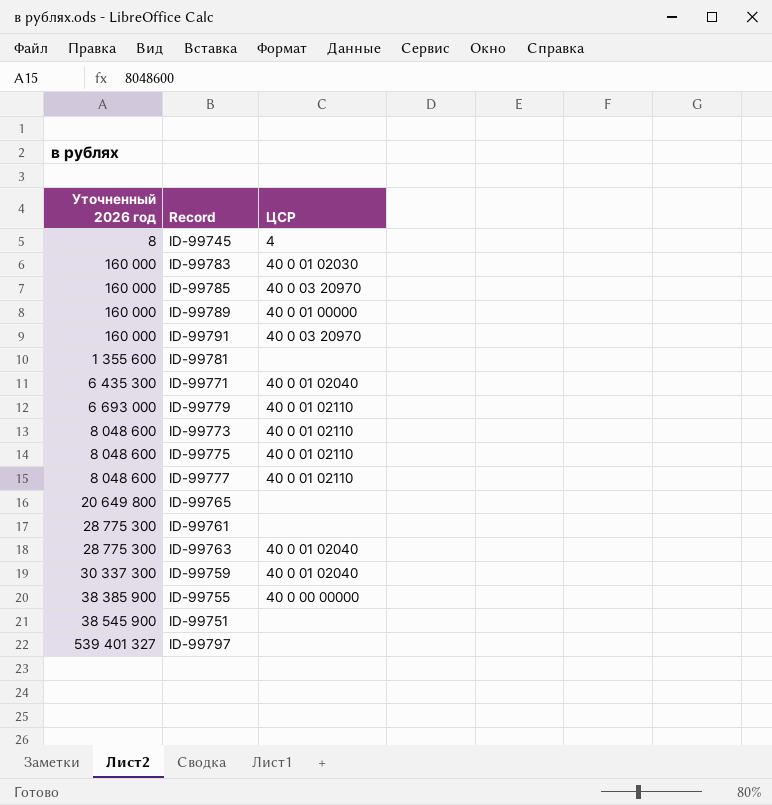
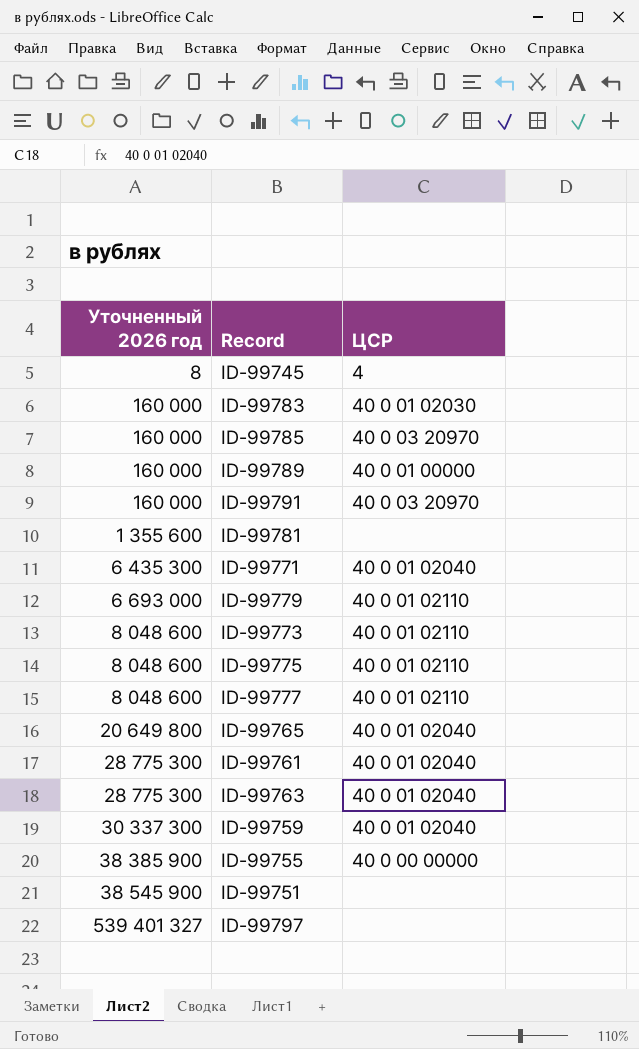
ID-99765 | ЦСР: none -> 40 0 01 02040
ID-99761 | ЦСР: none -> 40 0 01 02040

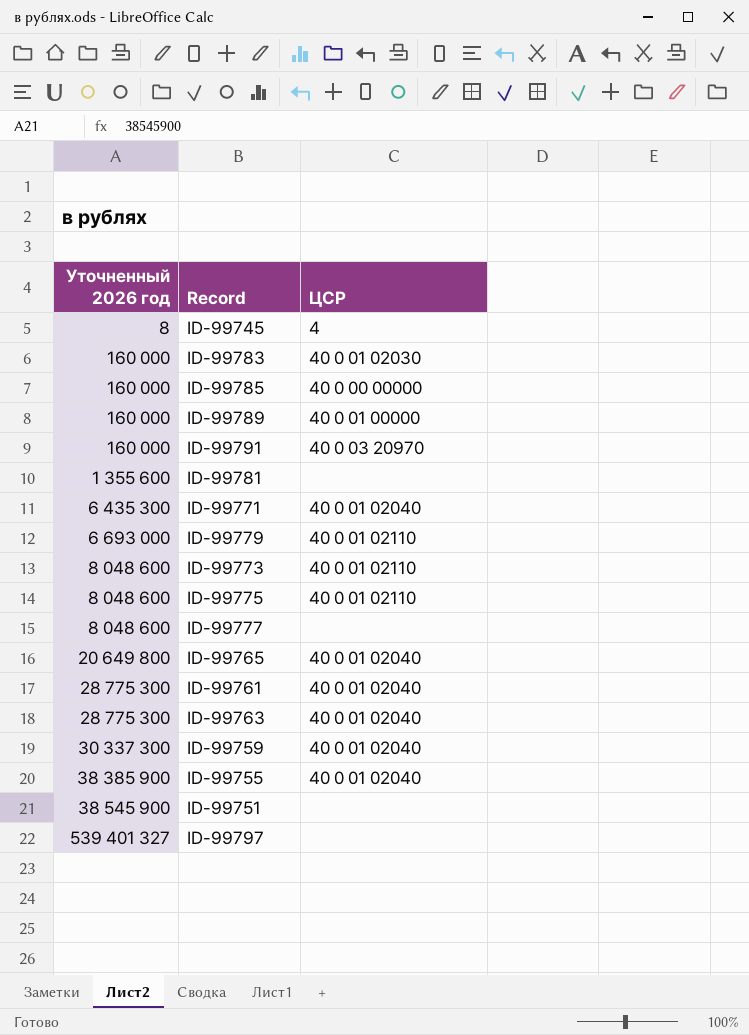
ID-99785 | ЦСР: 40 0 03 20970 -> 40 0 00 00000
ID-99777 | ЦСР: 40 0 01 02110 -> none
ID-99755 | ЦСР: 40 0 00 00000 -> 40 0 01 02040

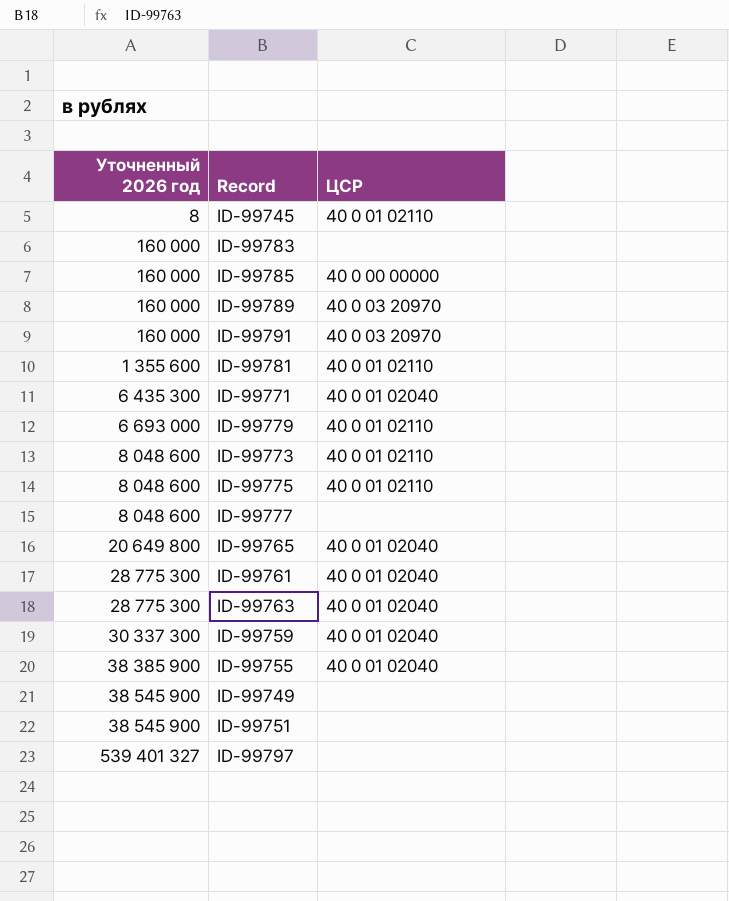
ID-99745 | ЦСР: 4 -> 40 0 01 02110
ID-99783 | ЦСР: 40 0 01 02030 -> none
ID-99789 | ЦСР: 40 0 01 00000 -> 40 0 03 20970
ID-99781 | ЦСР: none -> 40 0 01 02110
row ID-99749: none -> 38 545 900 | none

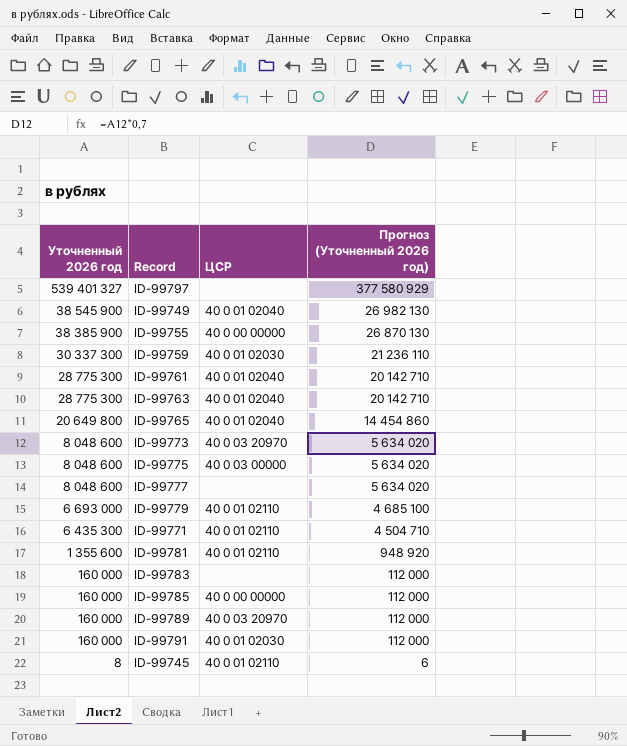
row order: Уточненный 2026 год ascending -> Уточненный 2026 год descending
column Прогноз (Уточненный 2026 год) | formula: none -> [Уточненный 2026 год] * 0,7
row ID-99751: 38 545 900 | none -> none
ID-99749 | ЦСР: none -> 40 0 01 02040
ID-99755 | ЦСР: 40 0 01 02040 -> 40 0 00 00000
ID-99759 | ЦСР: 40 0 01 02040 -> 40 0 01 02030
ID-99773 | ЦСР: 40 0 01 02110 -> 40 0 03 20970
ID-99775 | ЦСР: 40 0 01 02110 -> 40 0 03 00000
ID-99771 | ЦСР: 40 0 01 02040 -> 40 0 01 02110
ID-99791 | ЦСР: 40 0 03 20970 -> 40 0 01 02030

